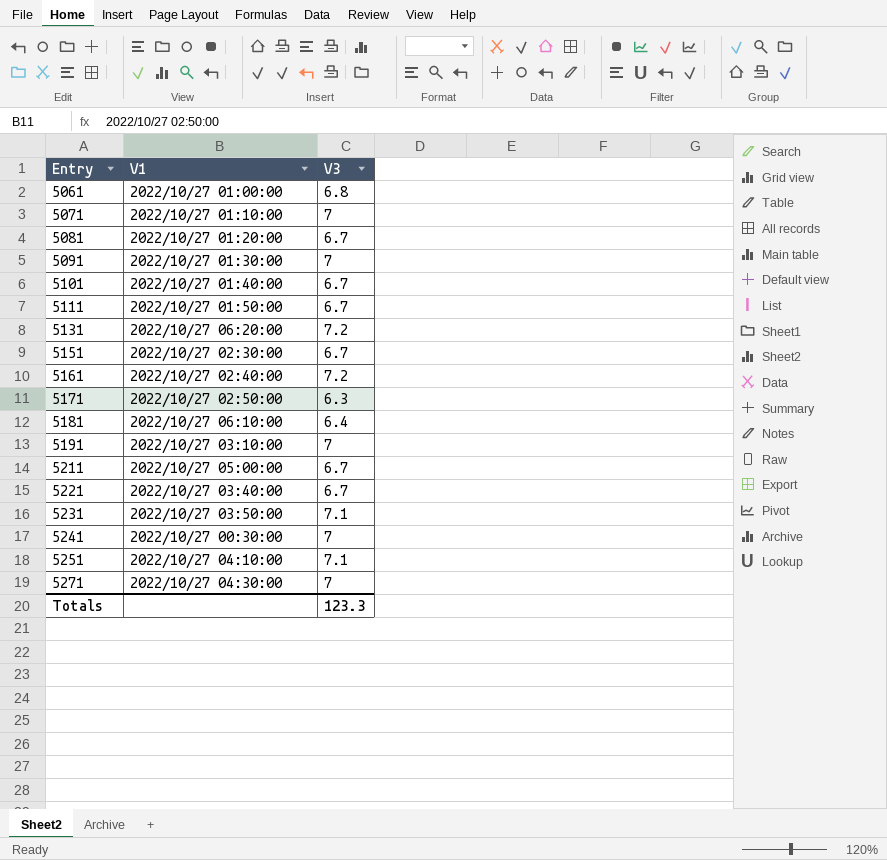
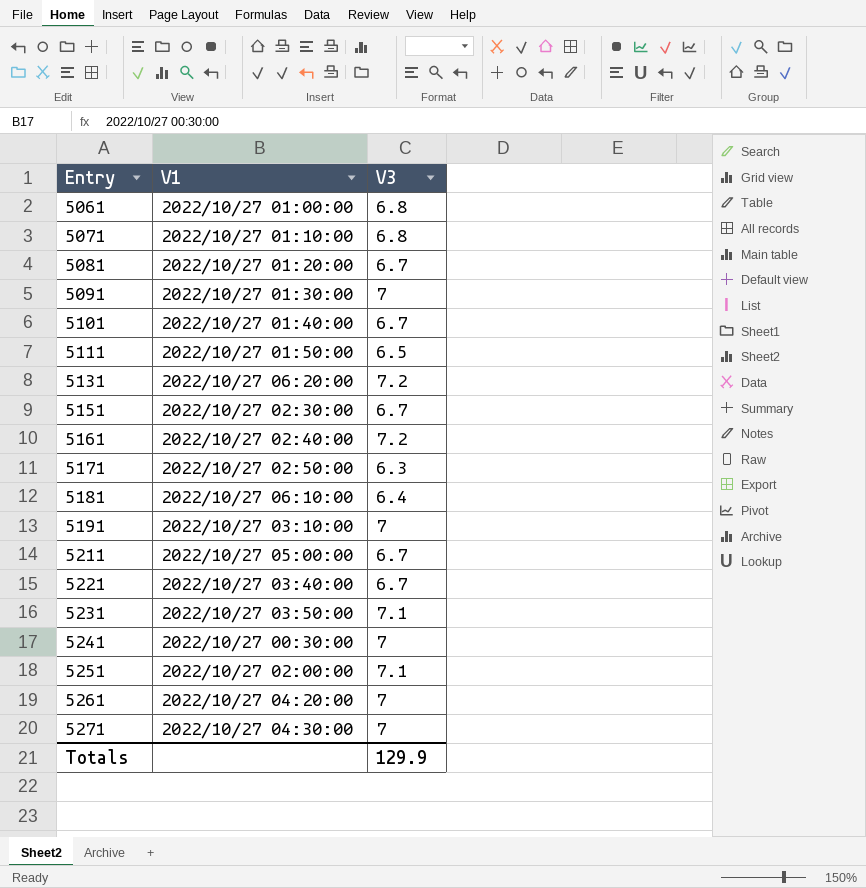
5071 | V3: 7 -> 6.8
5111 | V3: 6.7 -> 6.5
5251 | V1: 2022/10/27 04:10:00 -> 2022/10/27 02:00:00
row 5261: none -> 2022/10/27 04:20:00 | 7
Totals | V3: 123.3 -> 129.9

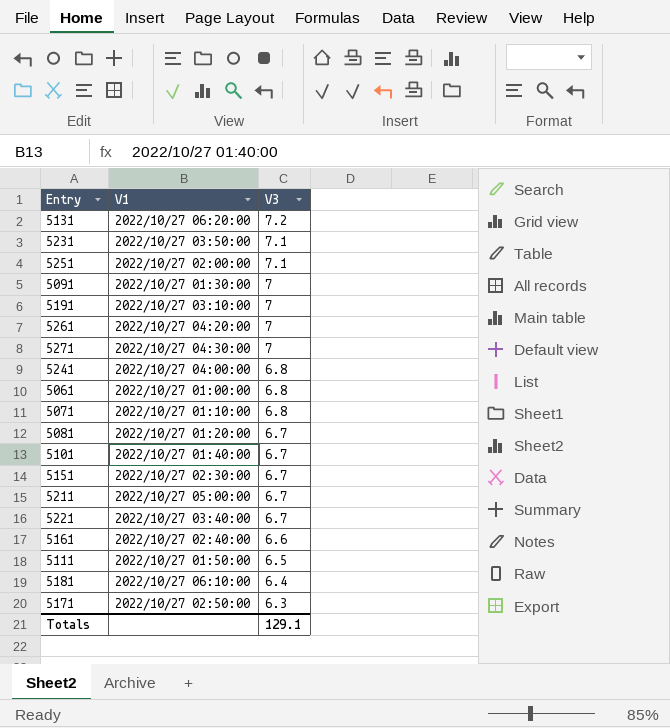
row order: Entry ascending -> V3 descending
5241 | V1: 2022/10/27 00:30:00 -> 2022/10/27 04:00:00
5241 | V3: 7 -> 6.8
5161 | V3: 7.2 -> 6.6
Totals | V3: 129.9 -> 129.1

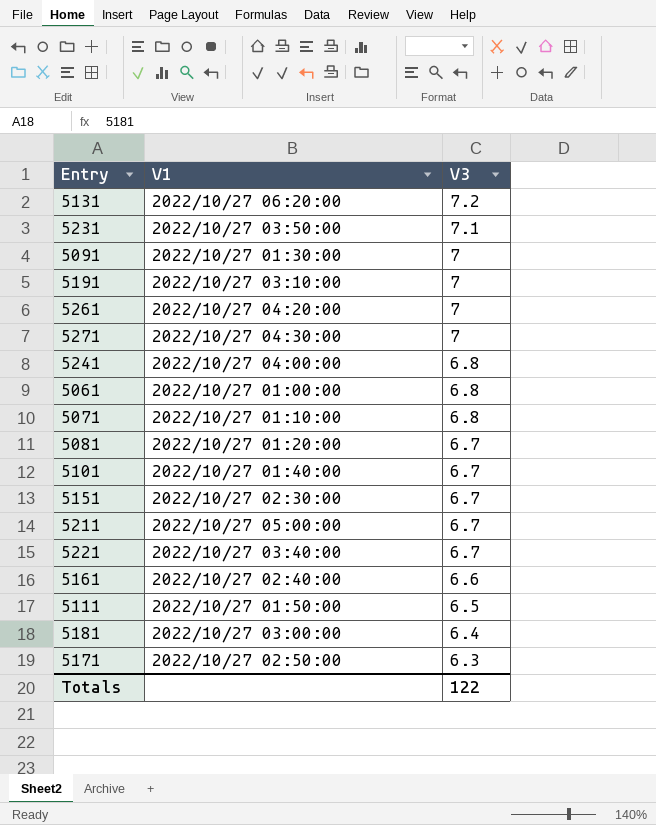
row 5251: 2022/10/27 02:00:00 | 7.1 -> none
5181 | V1: 2022/10/27 06:10:00 -> 2022/10/27 03:00:00
Totals | V3: 129.1 -> 122

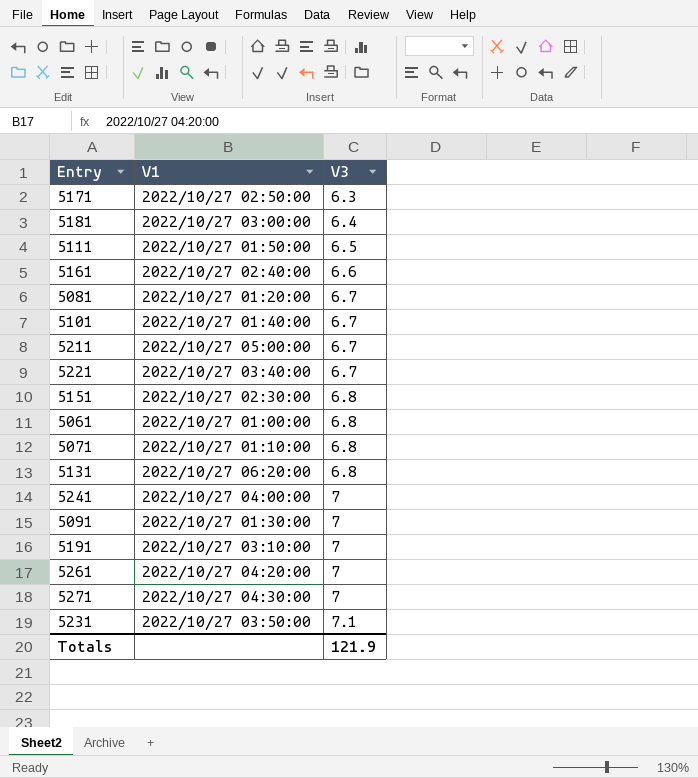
row order: V3 descending -> V3 ascending
5151 | V3: 6.7 -> 6.8
5131 | V3: 7.2 -> 6.8
5241 | V3: 6.8 -> 7
Totals | V3: 122 -> 121.9

